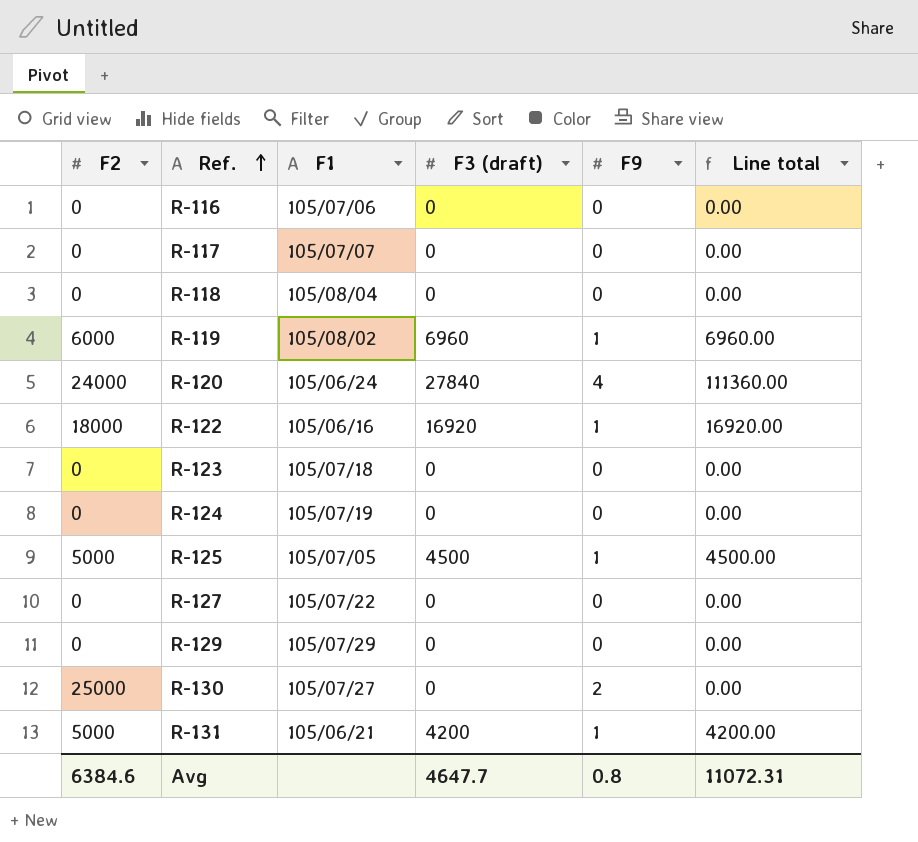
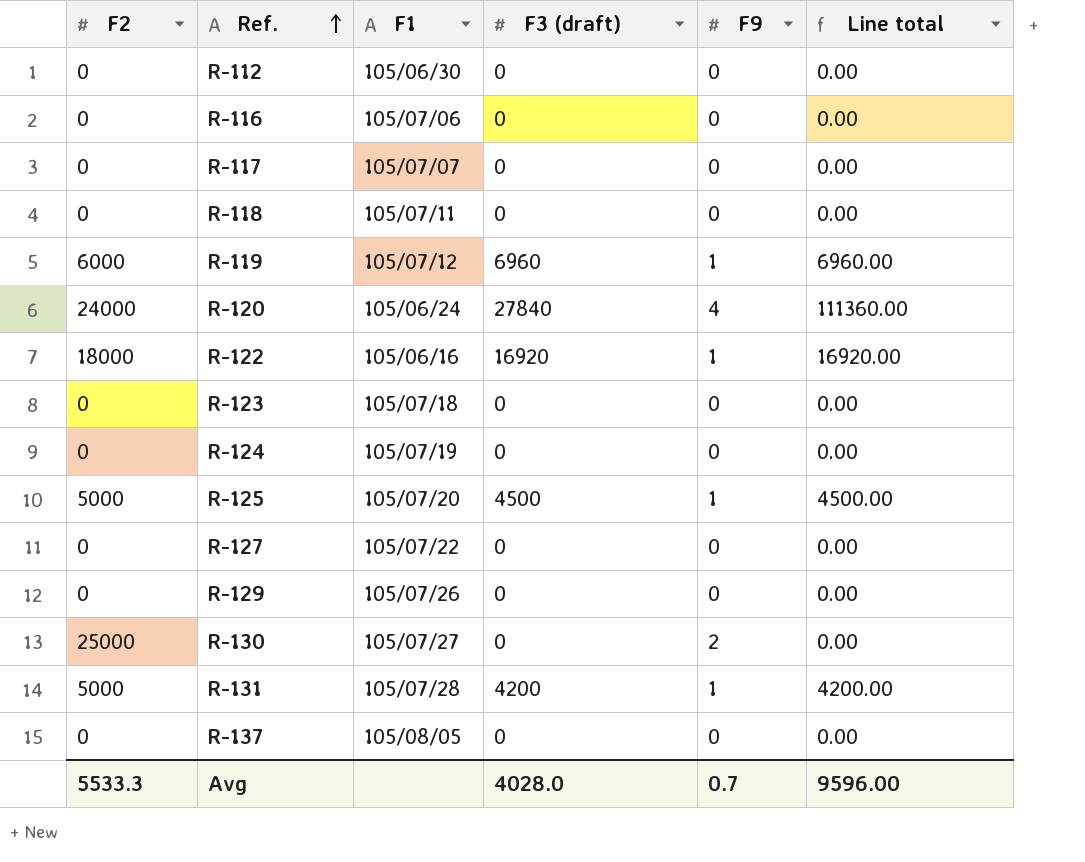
row R-112: none -> 0 | 105/06/30 | 0 | 0 | 0.00
R-118 | F1: 105/08/04 -> 105/07/11
R-119 | F1: 105/08/02 -> 105/07/12
R-125 | F1: 105/07/05 -> 105/07/20
R-129 | F1: 105/07/29 -> 105/07/26
R-131 | F1: 105/06/21 -> 105/07/28
row R-137: none -> 0 | 105/08/05 | 0 | 0 | 0.00
Avg | F2: 6384.6 -> 5533.3
Avg | F3 (draft): 4647.7 -> 4028.0
Avg | F9: 0.8 -> 0.7
Avg | Line total: 11072.31 -> 9596.00

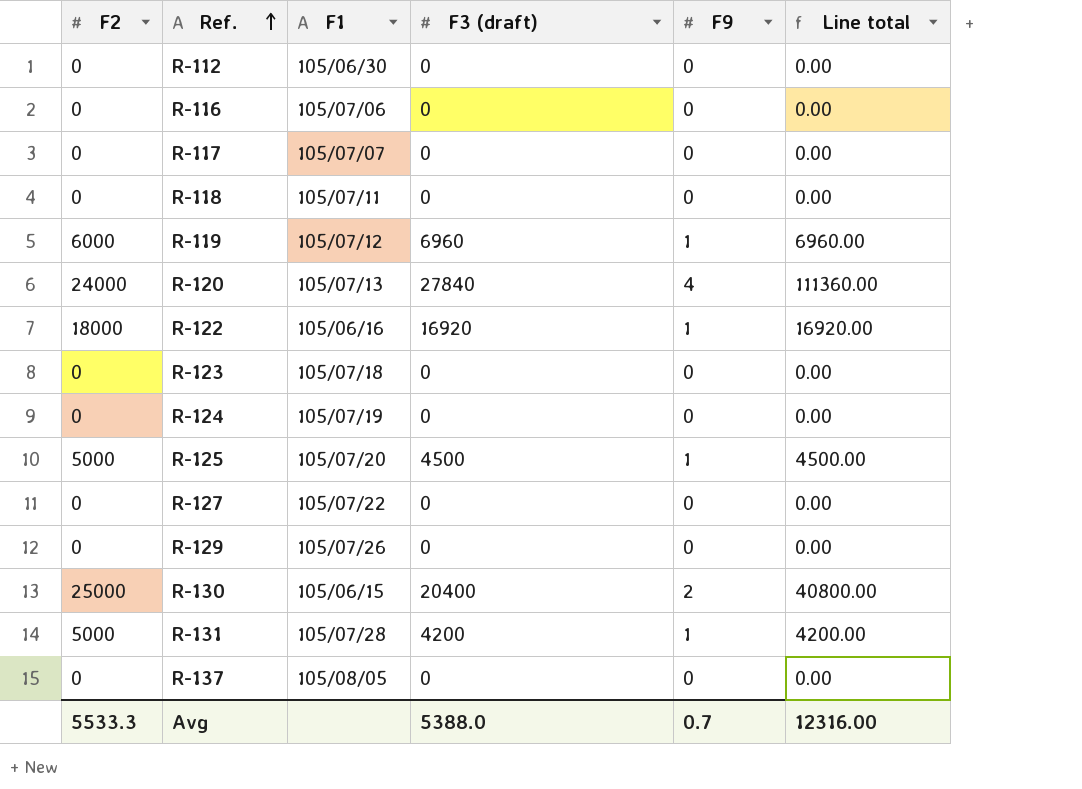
R-120 | F1: 105/06/24 -> 105/07/13
R-130 | F1: 105/07/27 -> 105/06/15
R-130 | F3 (draft): 0 -> 20400
R-130 | Line total: 0.00 -> 40800.00
Avg | F3 (draft): 4028.0 -> 5388.0
Avg | Line total: 9596.00 -> 12316.00

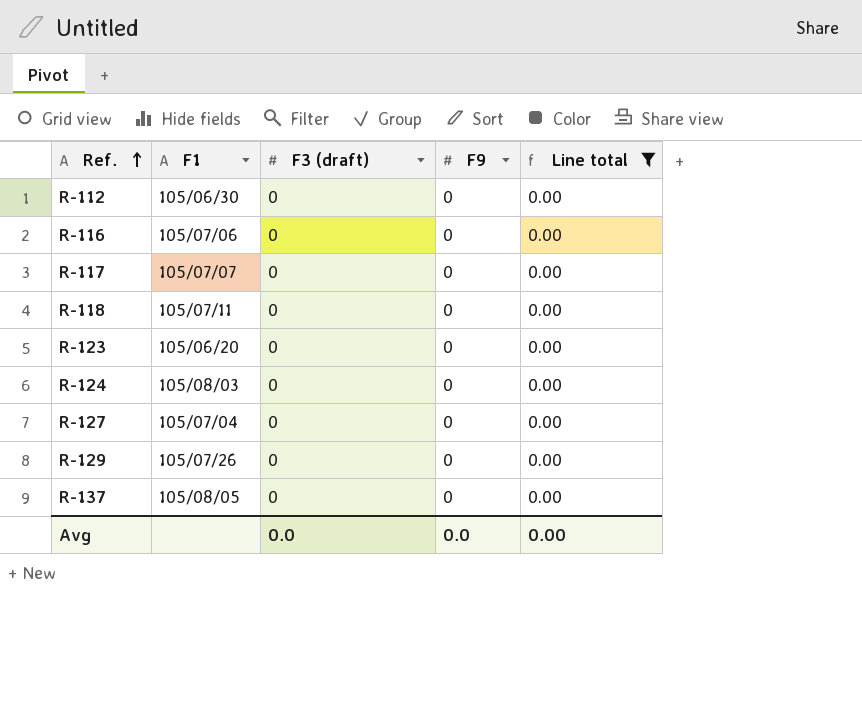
filter: none -> Line total = 0.00
column F2 | position: 1 -> none
R-123 | F1: 105/07/18 -> 105/06/20
R-124 | F1: 105/07/19 -> 105/08/03
R-127 | F1: 105/07/22 -> 105/07/04
Avg | F3 (draft): 5388.0 -> 0.0
Avg | F9: 0.7 -> 0.0
Avg | Line total: 12316.00 -> 0.00

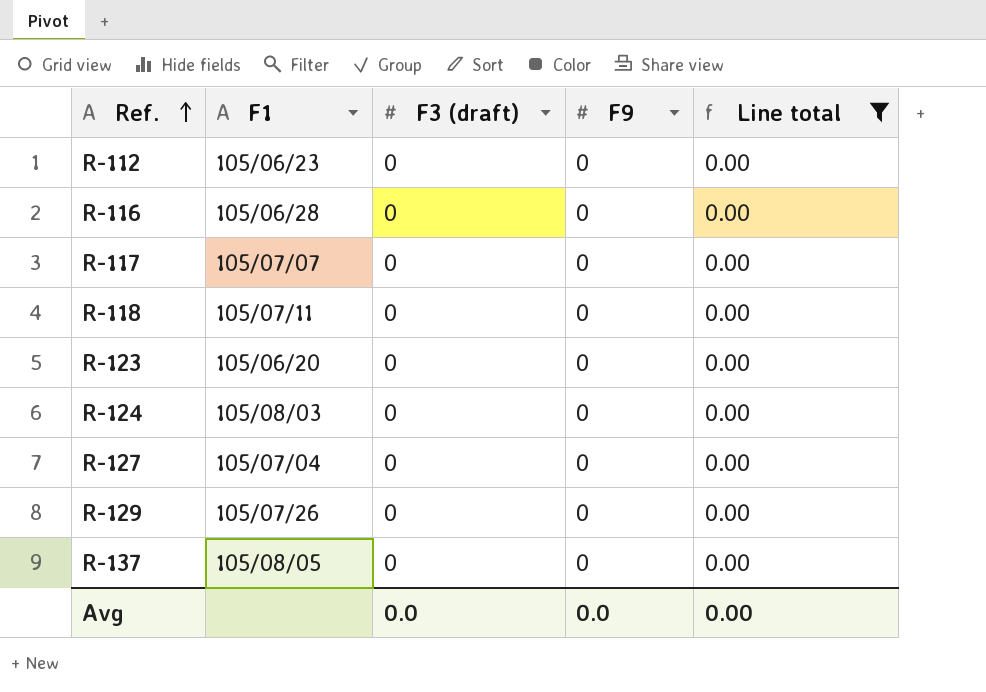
R-112 | F1: 105/06/30 -> 105/06/23
R-116 | F1: 105/07/06 -> 105/06/28

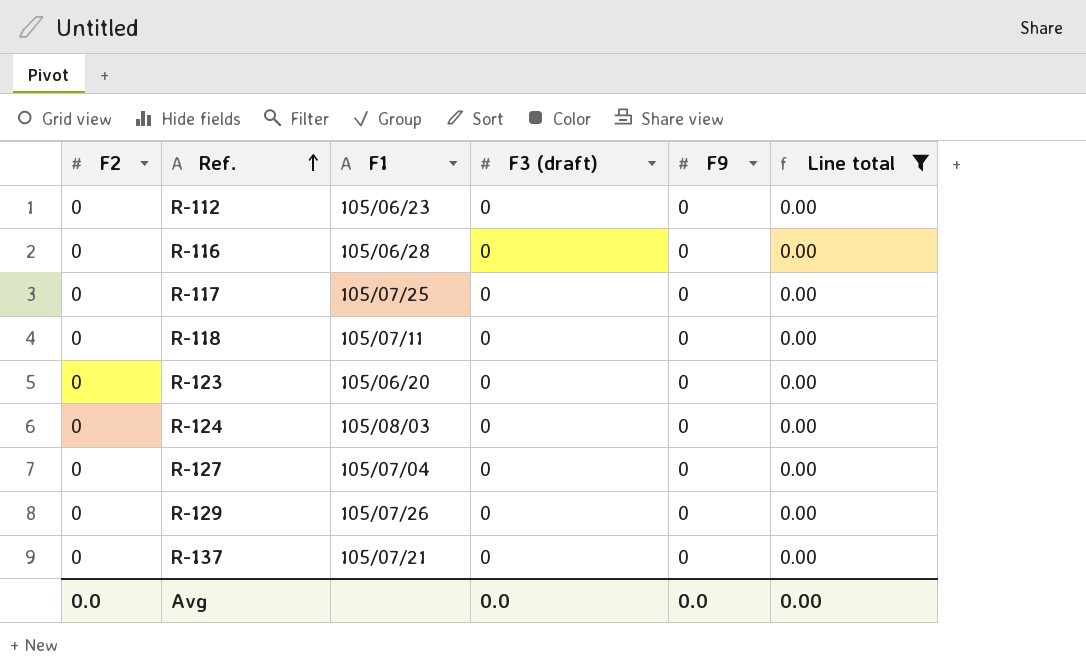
column F2 | position: none -> 1
R-117 | F1: 105/07/07 -> 105/07/25
R-137 | F1: 105/08/05 -> 105/07/21

